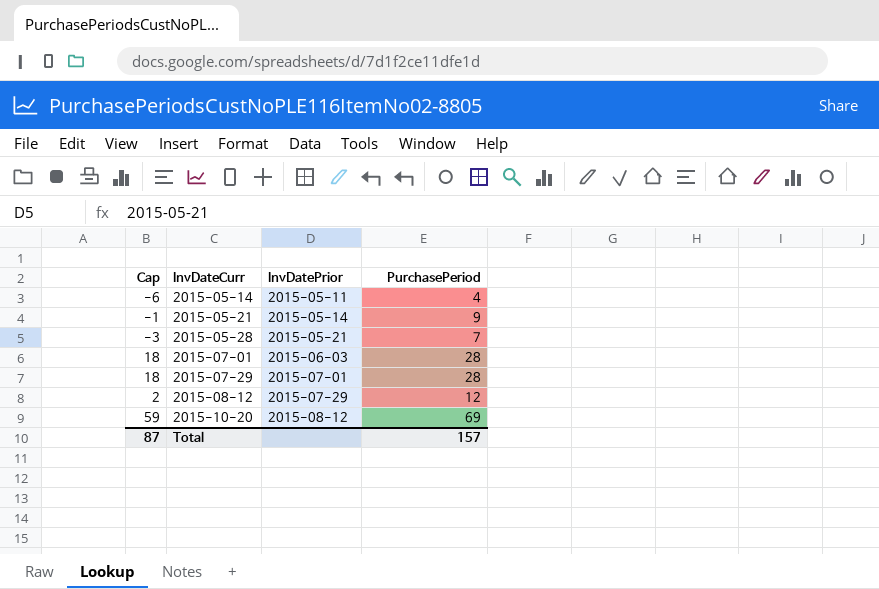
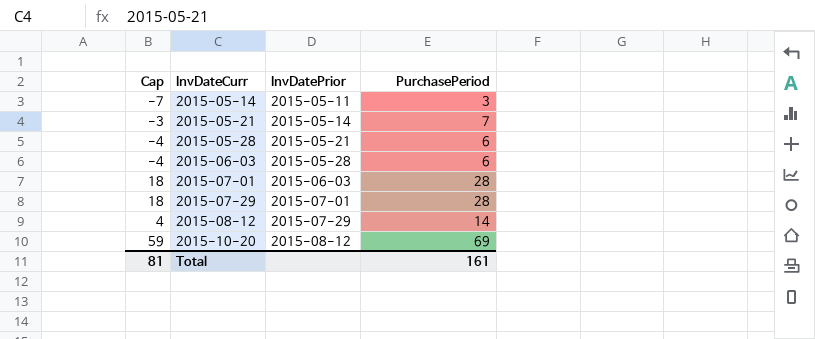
2015-05-14 | Cap: -6 -> -7
2015-05-14 | PurchasePeriod: 4 -> 3
2015-05-21 | Cap: -1 -> -3
2015-05-21 | PurchasePeriod: 9 -> 7
2015-05-28 | Cap: -3 -> -4
2015-05-28 | PurchasePeriod: 7 -> 6
row 2015-06-03: none -> -4 | 2015-05-28 | 6
2015-08-12 | Cap: 2 -> 4
2015-08-12 | PurchasePeriod: 12 -> 14
Total | Cap: 87 -> 81
Total | PurchasePeriod: 157 -> 161

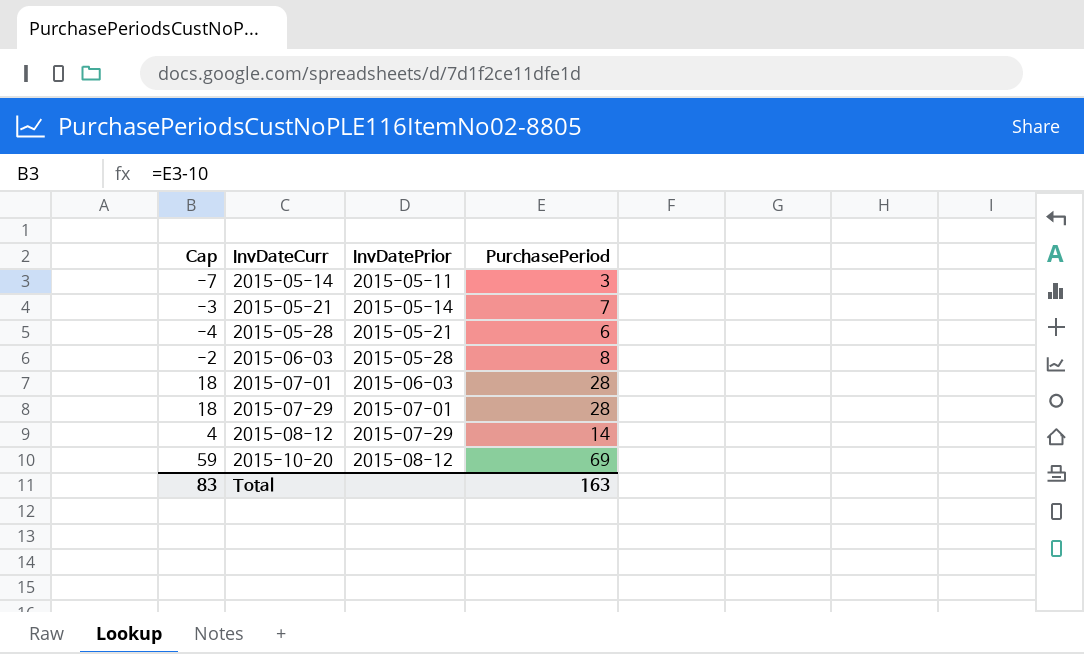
2015-06-03 | Cap: -4 -> -2
2015-06-03 | PurchasePeriod: 6 -> 8
Total | Cap: 81 -> 83
Total | PurchasePeriod: 161 -> 163

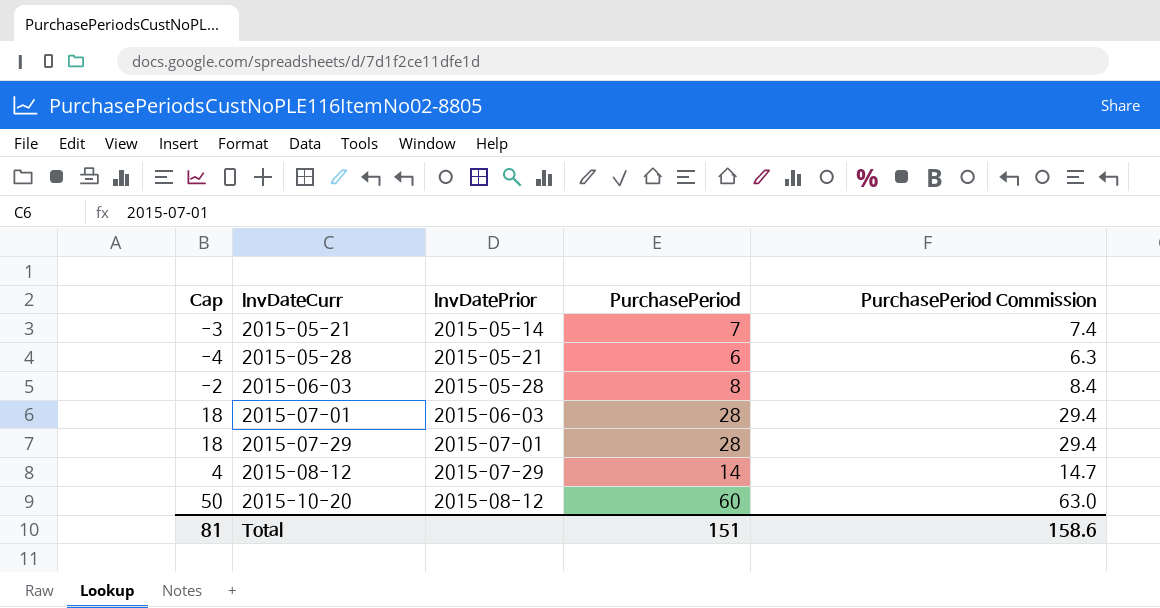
column PurchasePeriod Commission | formula: none -> [PurchasePeriod] * 1.05
row 2015-05-14: -7 | 2015-05-11 | 3 -> none
2015-10-20 | Cap: 59 -> 50
2015-10-20 | PurchasePeriod: 69 -> 60
Total | Cap: 83 -> 81
Total | PurchasePeriod: 163 -> 151

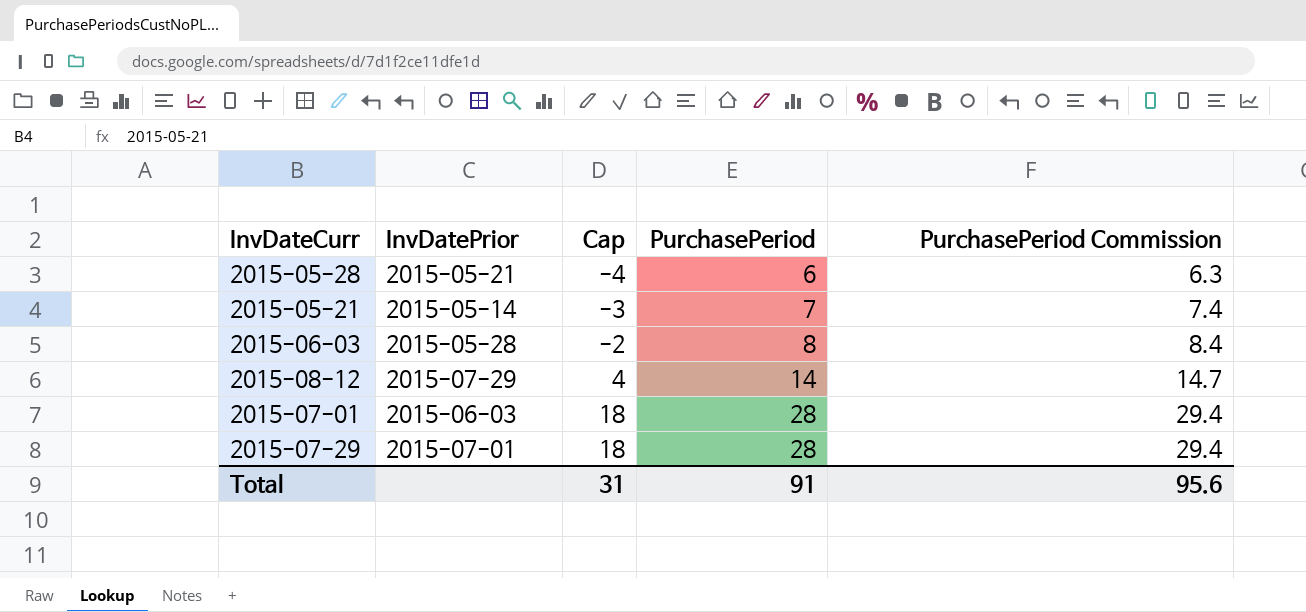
row order: InvDateCurr ascending -> Cap ascending
column Cap | position: 1 -> 3
row 2015-10-20: 50 | 2015-08-12 | 60 | 63.0 -> none
Total | Cap: 81 -> 31
Total | PurchasePeriod: 151 -> 91
Total | PurchasePeriod Commission: 158.6 -> 95.6

